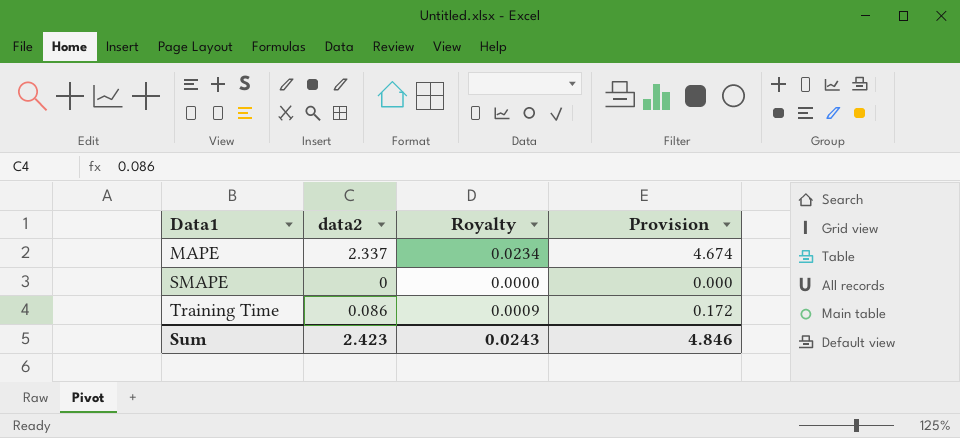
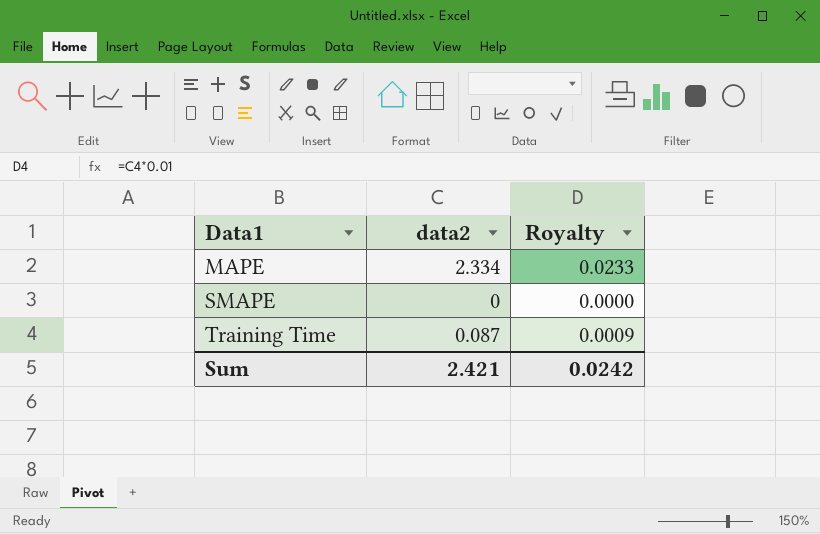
column Provision | formula: [data2] * 2 -> none
MAPE | data2: 2.337 -> 2.334
MAPE | Royalty: 0.0234 -> 0.0233
Training Time | data2: 0.086 -> 0.087
Sum | data2: 2.423 -> 2.421
Sum | Royalty: 0.0243 -> 0.0242

